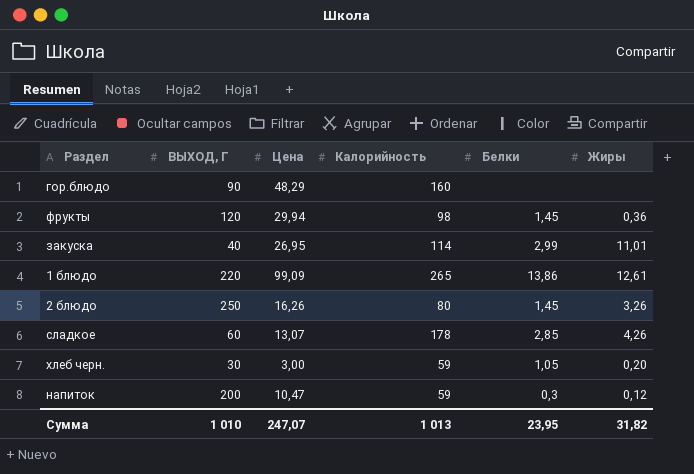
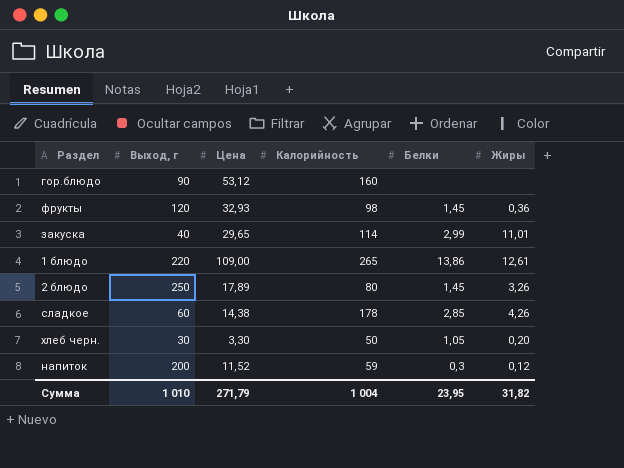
column name: ВЫХОД, Г -> Выход, г
гор.блюдо | Цена: 48,29 -> 53,12
фрукты | Цена: 29,94 -> 32,93
закуска | Цена: 26,95 -> 29,65
1 блюдо | Цена: 99,09 -> 109,00
2 блюдо | Цена: 16,26 -> 17,89
сладкое | Цена: 13,07 -> 14,38
хлеб черн. | Цена: 3,00 -> 3,30
хлеб черн. | Калорийность: 59 -> 50
напиток | Цена: 10,47 -> 11,52
Сумма | Цена: 247,07 -> 271,79
Сумма | Калорийность: 1 013 -> 1 004

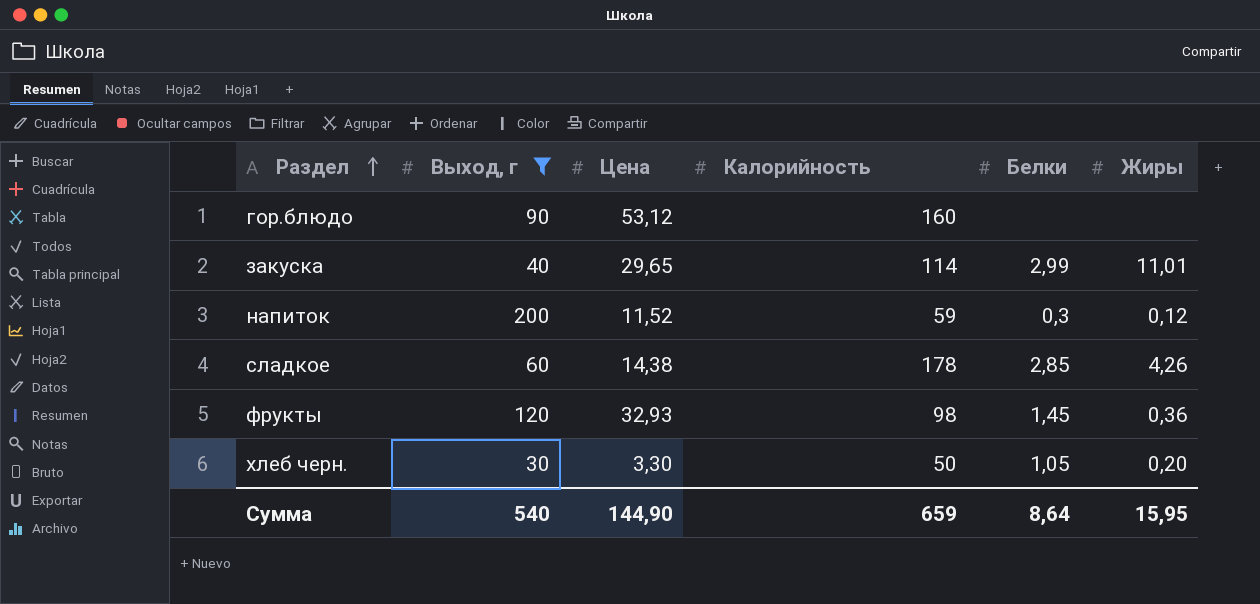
filter: none -> Выход, г <= 200
row order: none -> Раздел ascending
Сумма | Выход, г: 1 010 -> 540
Сумма | Цена: 271,79 -> 144,90
Сумма | Калорийность: 1 004 -> 659
Сумма | Белки: 23,95 -> 8,64
Сумма | Жиры: 31,82 -> 15,95

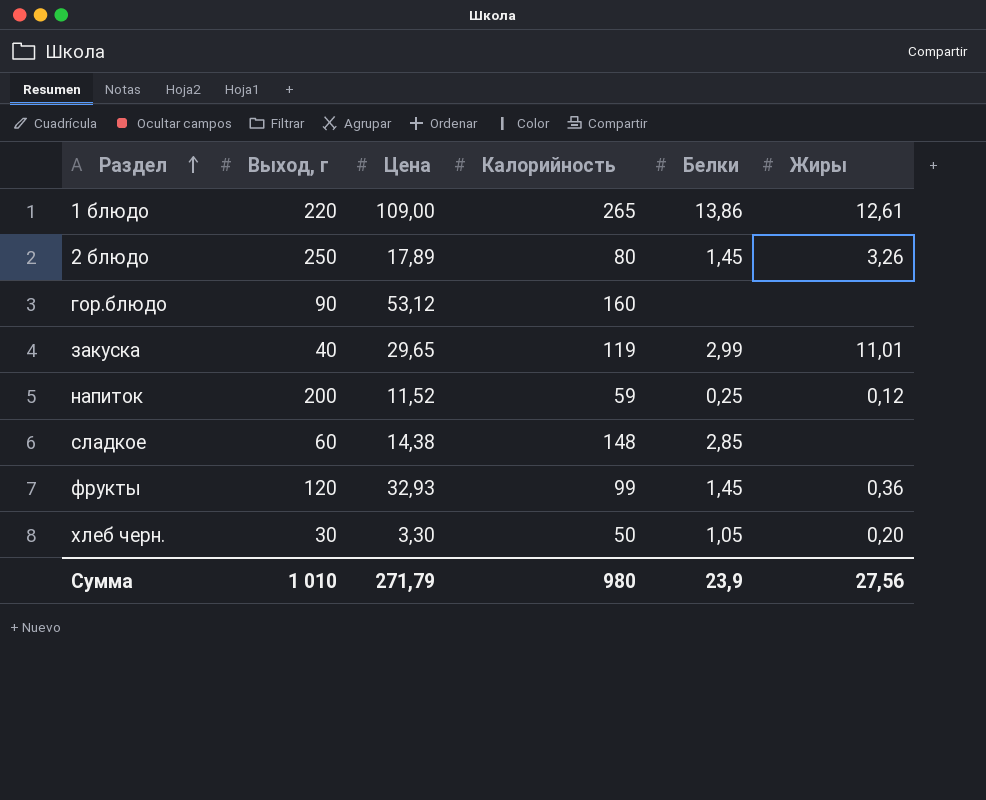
filter: Выход, г <= 200 -> none
закуска | Калорийность: 114 -> 119
напиток | Белки: 0,3 -> 0,25
сладкое | Калорийность: 178 -> 148
сладкое | Жиры: 4,26 -> none
фрукты | Калорийность: 98 -> 99
Сумма | Выход, г: 540 -> 1 010
Сумма | Цена: 144,90 -> 271,79
Сумма | Калорийность: 659 -> 980
Сумма | Белки: 8,64 -> 23,9
Сумма | Жиры: 15,95 -> 27,56

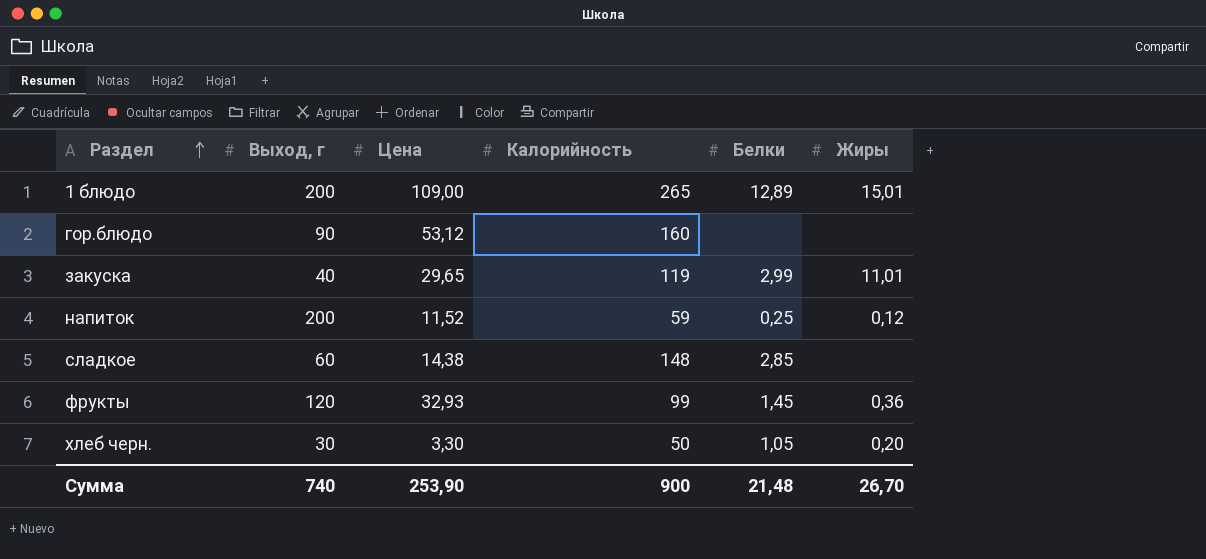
row 2 блюдо: 250 | 17,89 | 80 | 1,45 | 3,26 -> none
1 блюдо | Выход, г: 220 -> 200
1 блюдо | Белки: 13,86 -> 12,89
1 блюдо | Жиры: 12,61 -> 15,01
Сумма | Выход, г: 1 010 -> 740
Сумма | Цена: 271,79 -> 253,90
Сумма | Калорийность: 980 -> 900
Сумма | Белки: 23,9 -> 21,48
Сумма | Жиры: 27,56 -> 26,70

